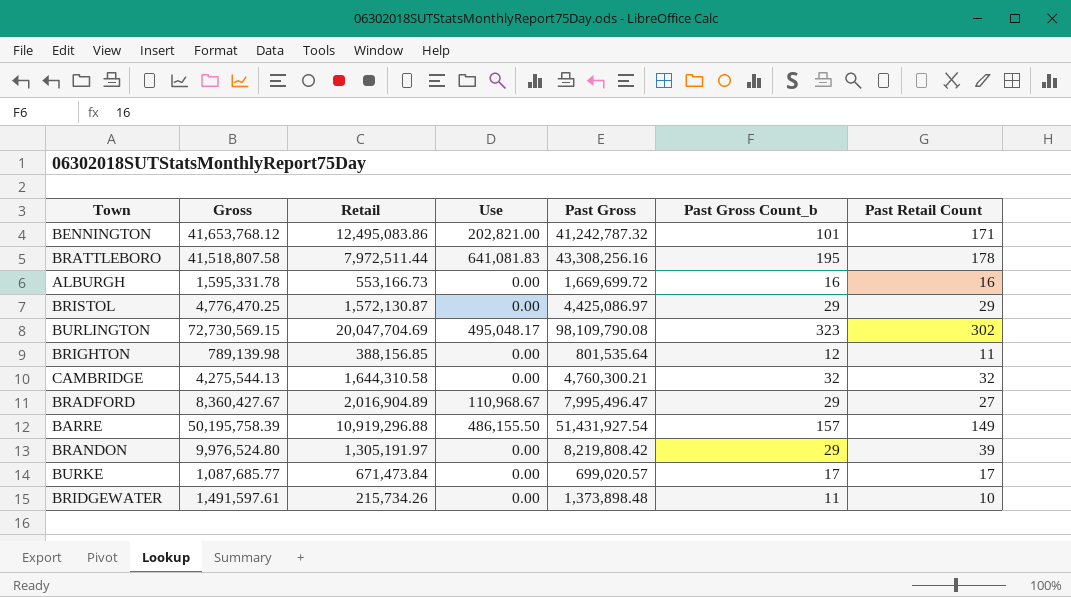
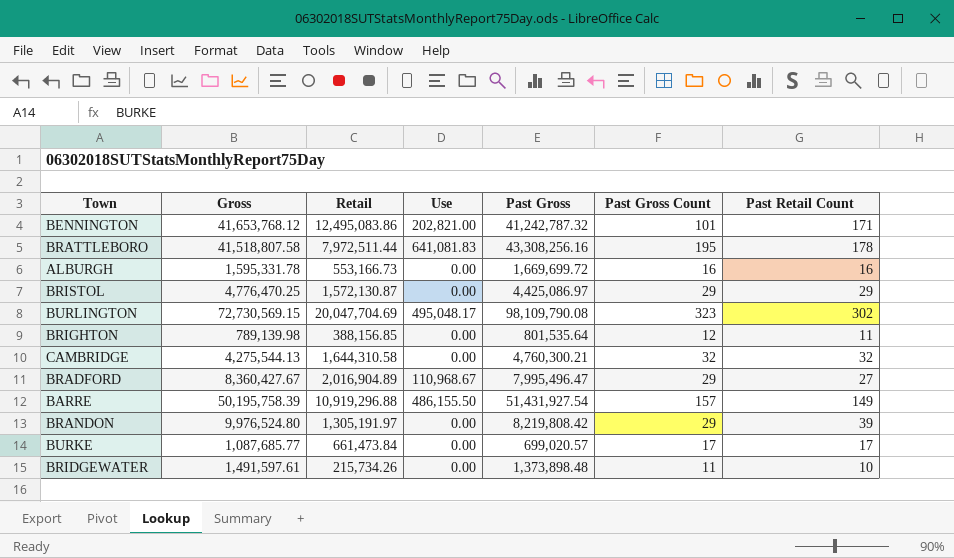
column name: Past Gross Count_b -> Past Gross Count
BURKE | Retail: 671,473.84 -> 661,473.84

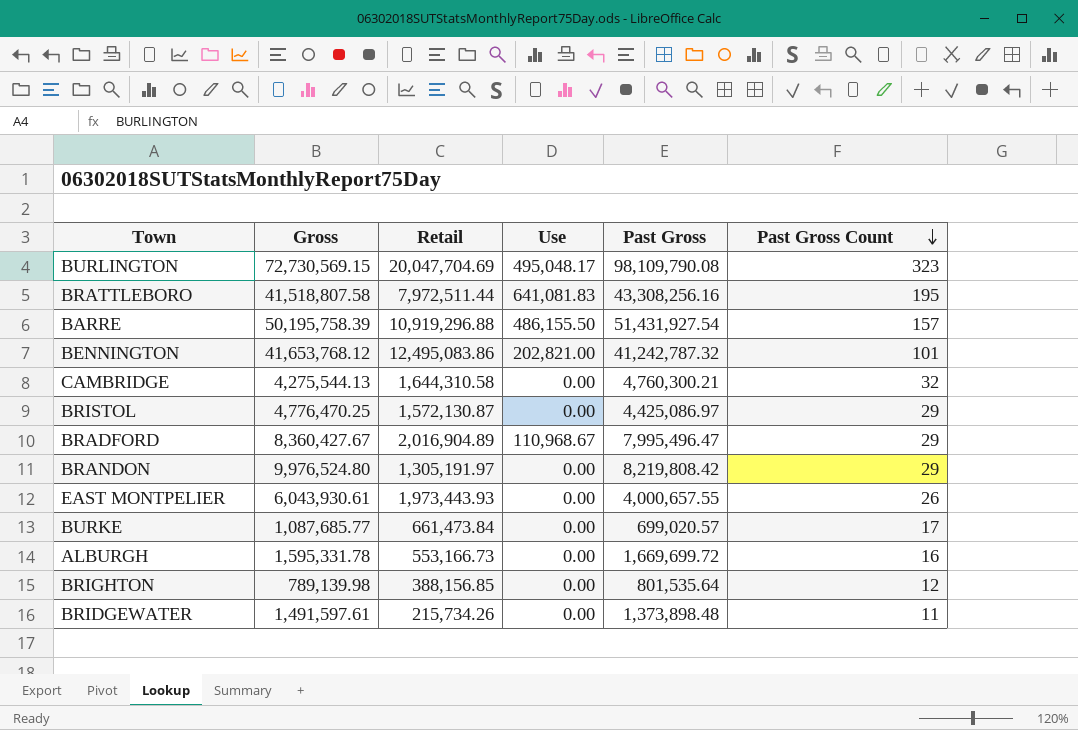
row order: none -> Past Gross Count descending
column Past Retail Count | position: 7 -> none
row EAST MONTPELIER: none -> 6,043,930.61 | 1,973,443.93 | 0.00 | 4,000,657.55 | 26

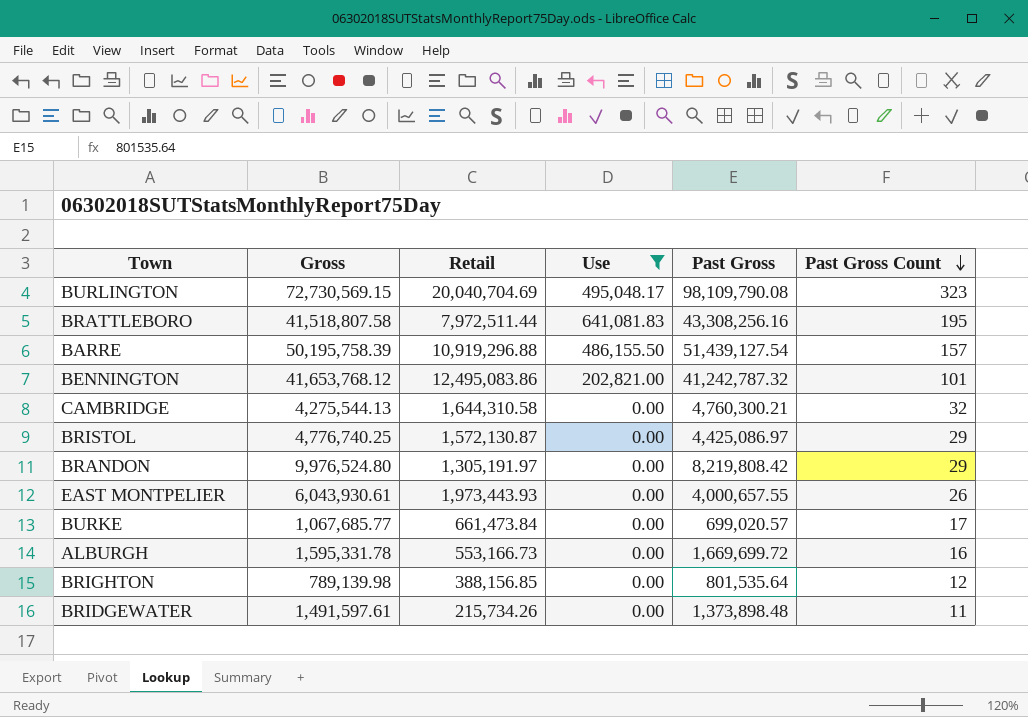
filter: none -> Use != 110,968.67
BURLINGTON | Retail: 20,047,704.69 -> 20,040,704.69
BARRE | Past Gross: 51,431,927.54 -> 51,439,127.54
BRISTOL | Gross: 4,776,470.25 -> 4,776,740.25
BURKE | Gross: 1,087,685.77 -> 1,067,685.77

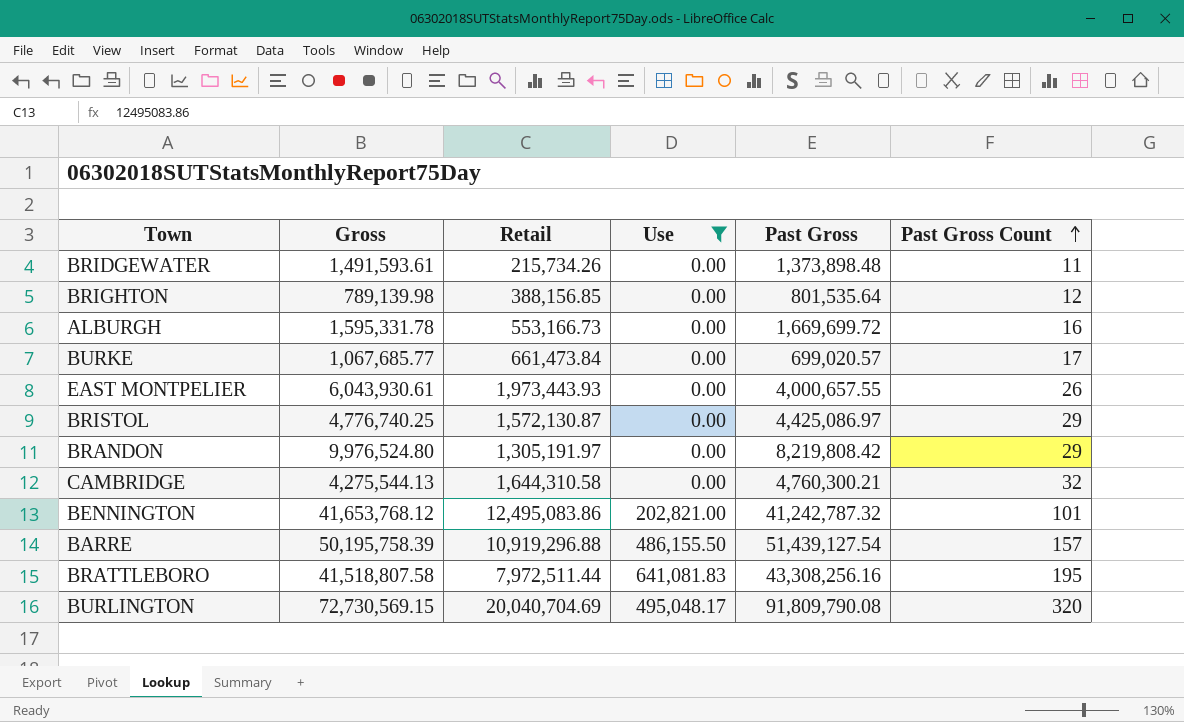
row order: Past Gross Count descending -> Past Gross Count ascending
BRIDGEWATER | Gross: 1,491,597.61 -> 1,491,593.61
BURLINGTON | Past Gross: 98,109,790.08 -> 91,809,790.08
BURLINGTON | Past Gross Count: 323 -> 320

